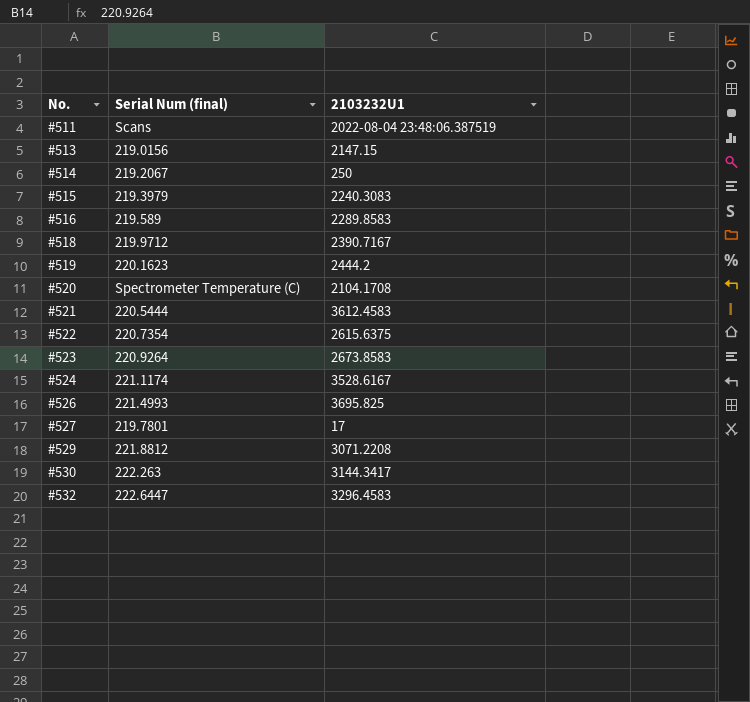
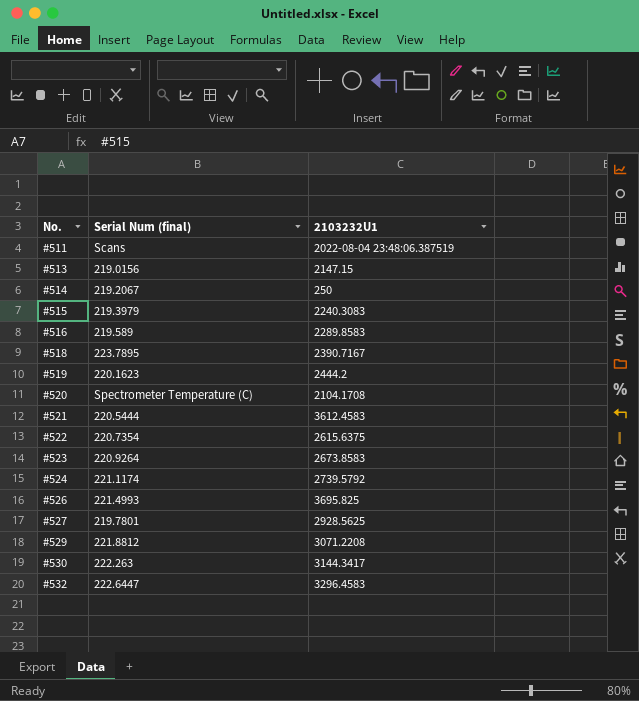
#518 | Serial Num (final): 219.9712 -> 223.7895
#524 | 2103232U1: 3528.6167 -> 2739.5792
#527 | 2103232U1: 17 -> 2928.5625

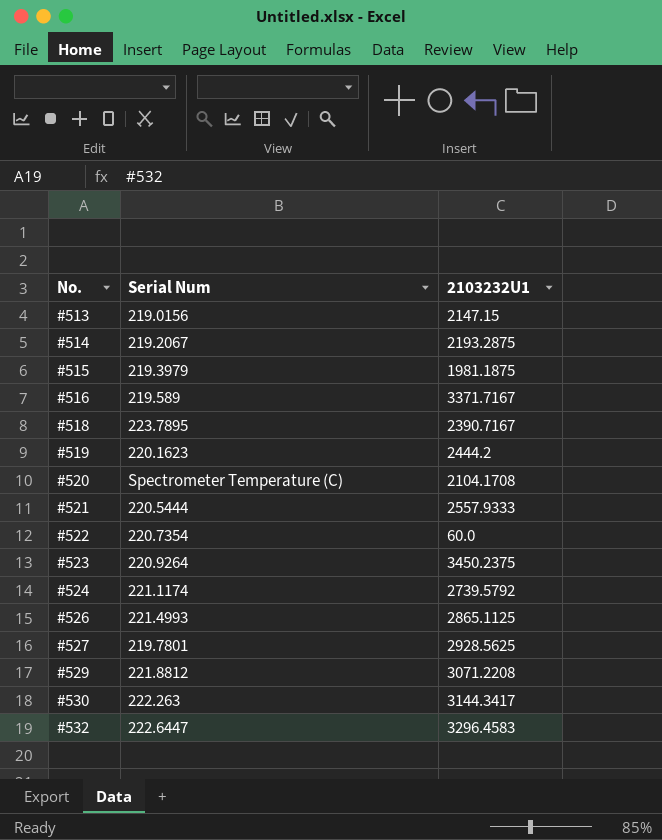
column name: Serial Num (final) -> Serial Num
row #511: Scans | 2022-08-04 23:48:06.387519 -> none
#514 | 2103232U1: 250 -> 2193.2875
#515 | 2103232U1: 2240.3083 -> 1981.1875
#516 | 2103232U1: 2289.8583 -> 3371.7167
#521 | 2103232U1: 3612.4583 -> 2557.9333
#522 | 2103232U1: 2615.6375 -> 60.0
#523 | 2103232U1: 2673.8583 -> 3450.2375
#526 | 2103232U1: 3695.825 -> 2865.1125

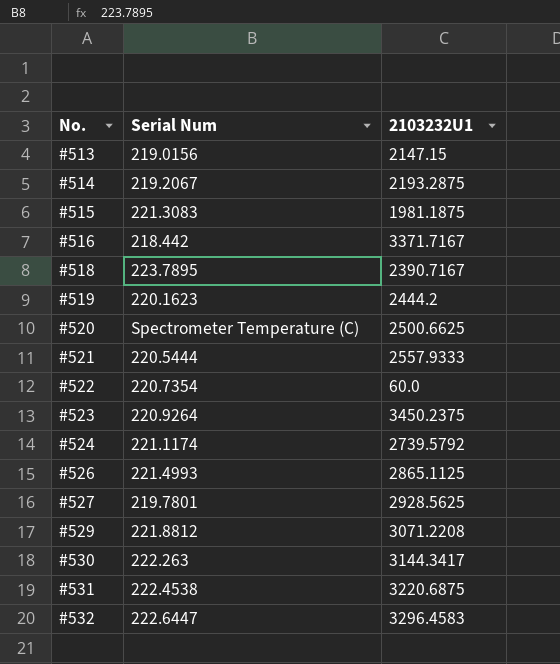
#515 | Serial Num: 219.3979 -> 221.3083
#516 | Serial Num: 219.589 -> 218.442
#520 | 2103232U1: 2104.1708 -> 2500.6625
row #531: none -> 222.4538 | 3220.6875

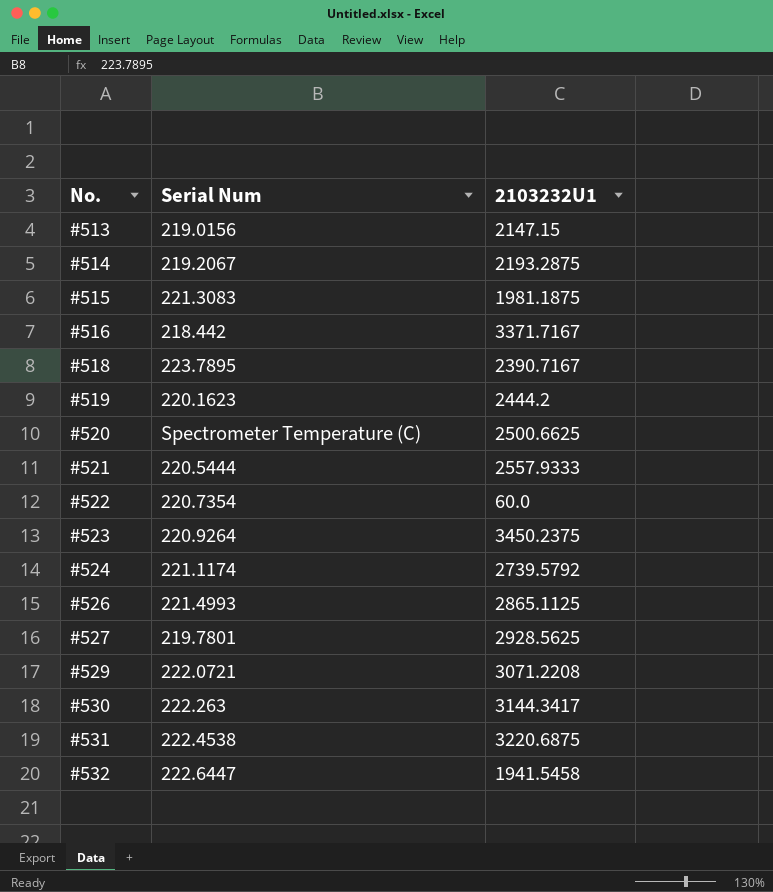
#529 | Serial Num: 221.8812 -> 222.0721
#532 | 2103232U1: 3296.4583 -> 1941.5458

